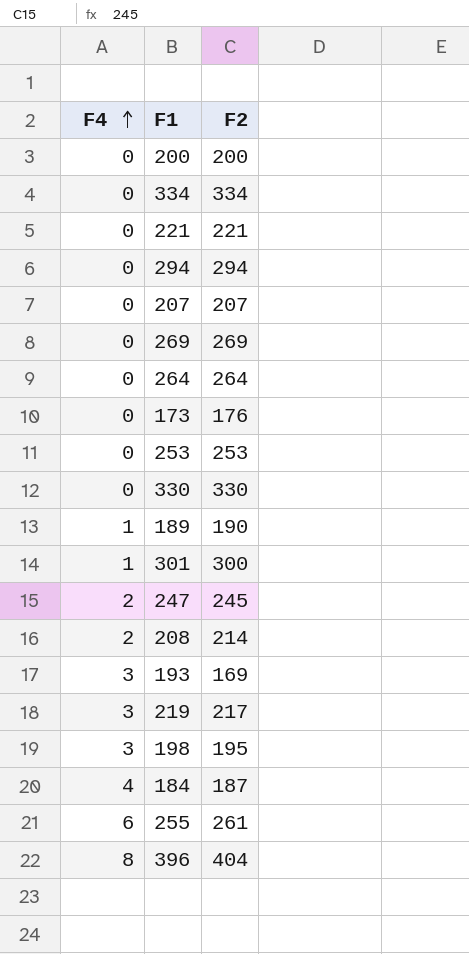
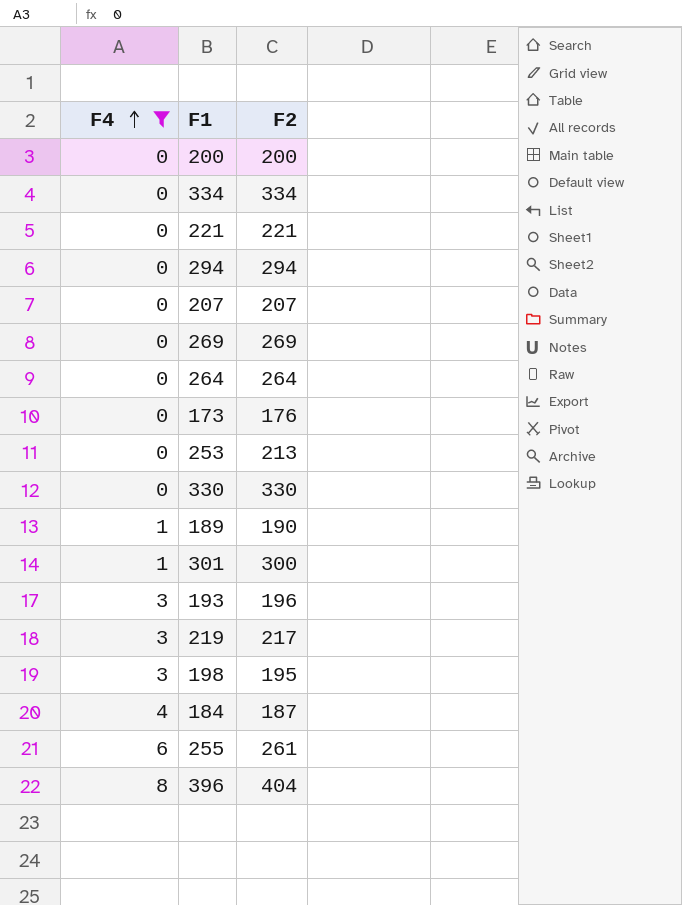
filter: none -> F4 != 2
253 | F2: 253 -> 213
193 | F2: 169 -> 196

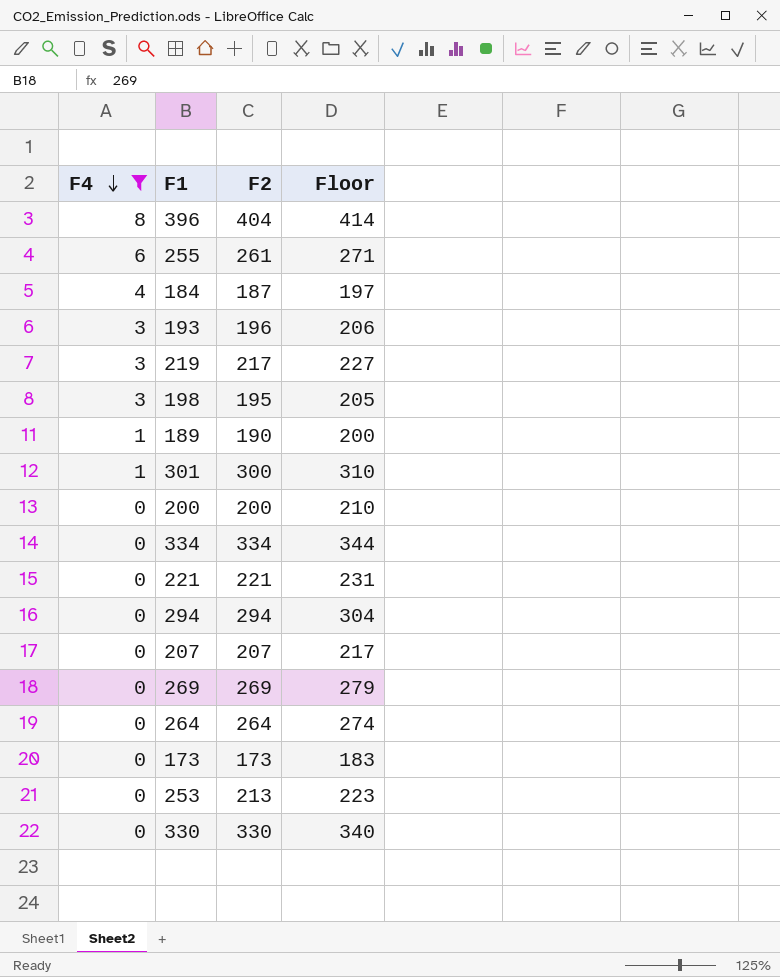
row order: F4 ascending -> F4 descending
column Floor | formula: none -> [F2] + 10
173 | F2: 176 -> 173

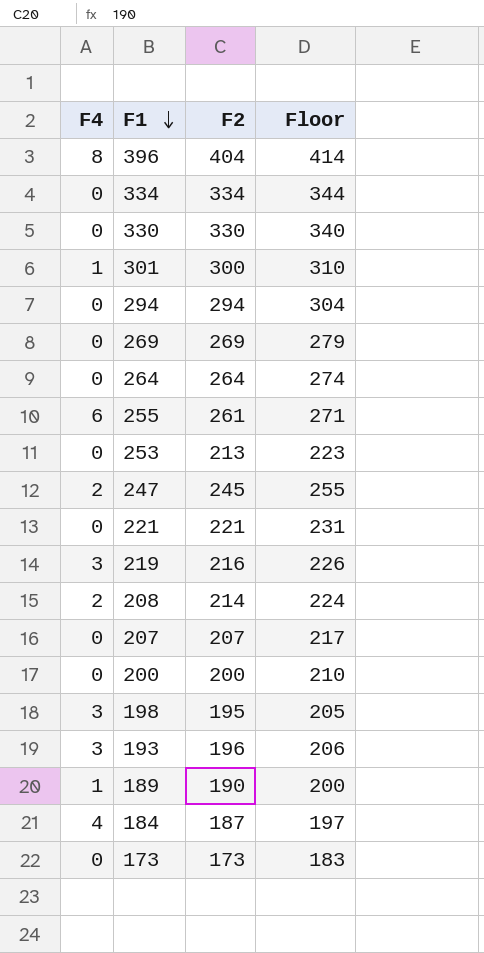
filter: F4 != 2 -> none
row order: F4 descending -> F1 descending
219 | F2: 217 -> 216
219 | Floor: 227 -> 226

